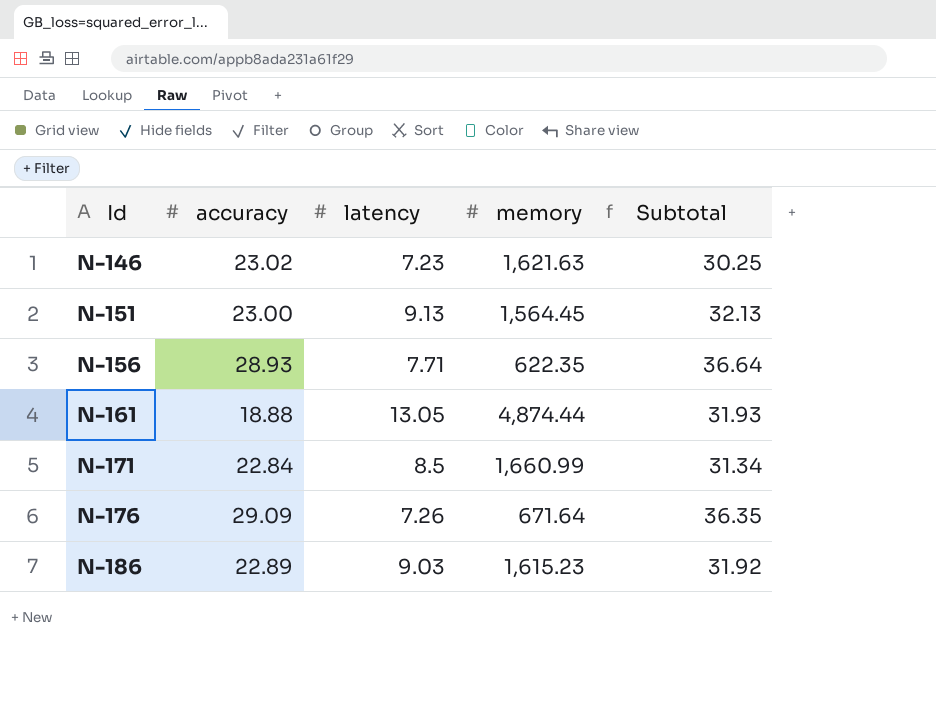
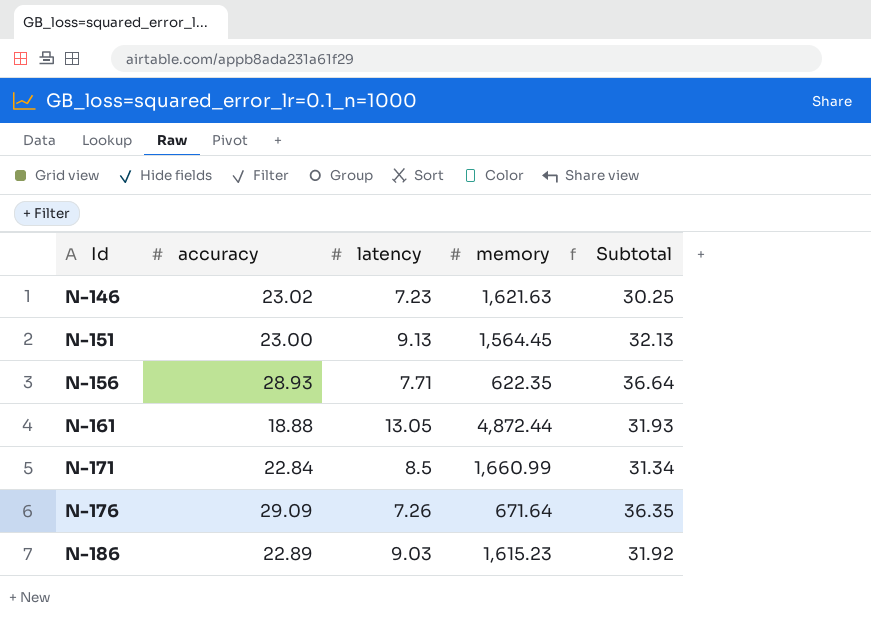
N-161 | memory: 4,874.44 -> 4,872.44

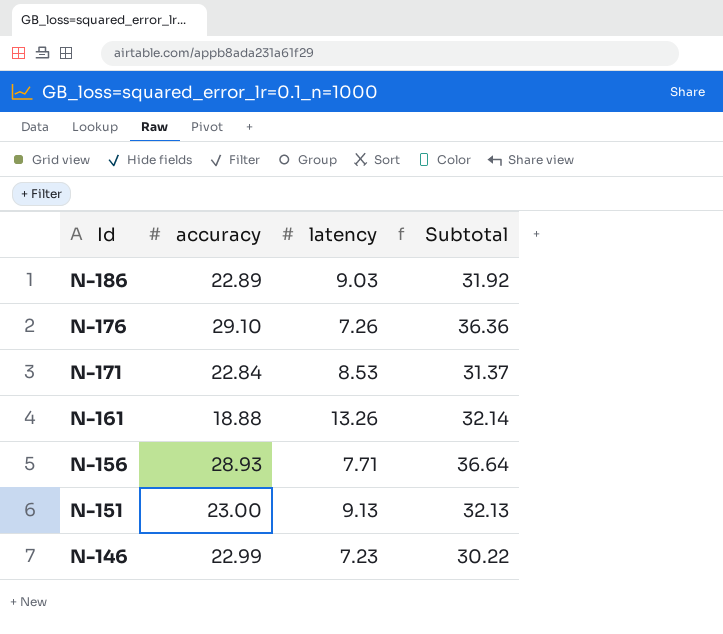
row order: Id ascending -> Id descending
column memory | position: 4 -> none
N-176 | accuracy: 29.09 -> 29.10
N-176 | Subtotal: 36.35 -> 36.36
N-171 | latency: 8.5 -> 8.53
N-171 | Subtotal: 31.34 -> 31.37
N-161 | latency: 13.05 -> 13.26
N-161 | Subtotal: 31.93 -> 32.14
N-146 | accuracy: 23.02 -> 22.99
N-146 | Subtotal: 30.25 -> 30.22

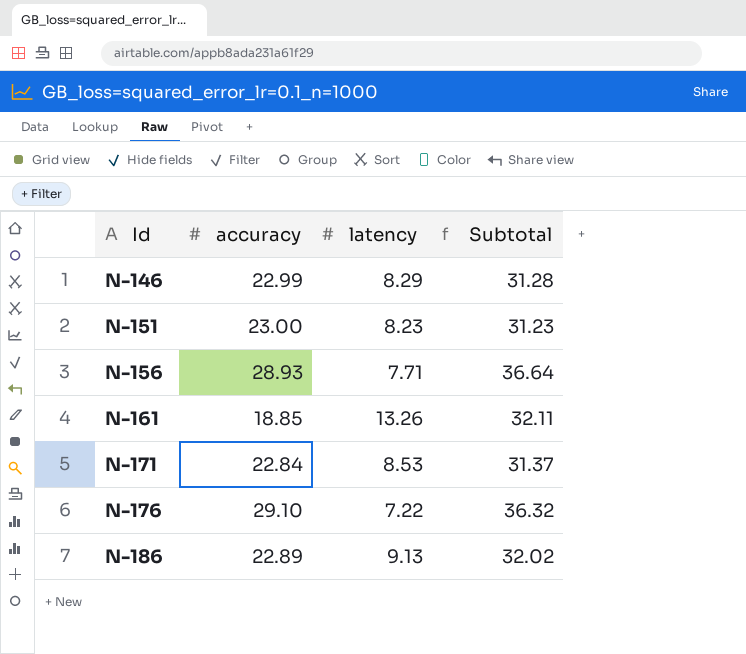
row order: Id descending -> Id ascending
N-146 | latency: 7.23 -> 8.29
N-146 | Subtotal: 30.22 -> 31.28
N-151 | latency: 9.13 -> 8.23
N-151 | Subtotal: 32.13 -> 31.23
N-161 | accuracy: 18.88 -> 18.85
N-161 | Subtotal: 32.14 -> 32.11
N-176 | latency: 7.26 -> 7.22
N-176 | Subtotal: 36.36 -> 36.32
N-186 | latency: 9.03 -> 9.13
N-186 | Subtotal: 31.92 -> 32.02

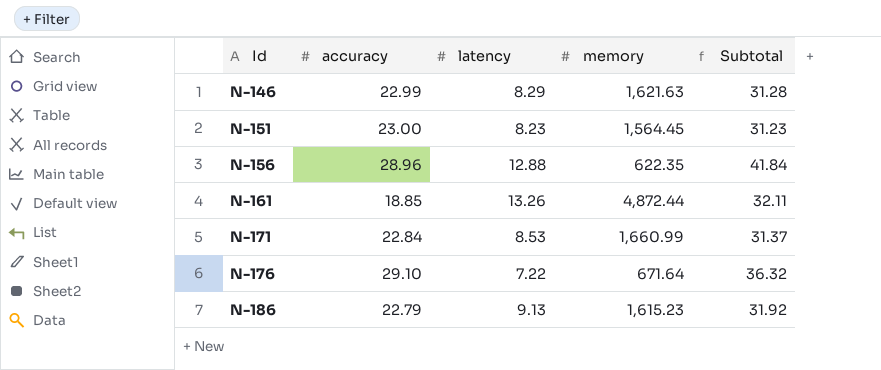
column memory | position: none -> 4
N-156 | accuracy: 28.93 -> 28.96
N-156 | latency: 7.71 -> 12.88
N-156 | Subtotal: 36.64 -> 41.84
N-186 | accuracy: 22.89 -> 22.79
N-186 | Subtotal: 32.02 -> 31.92

